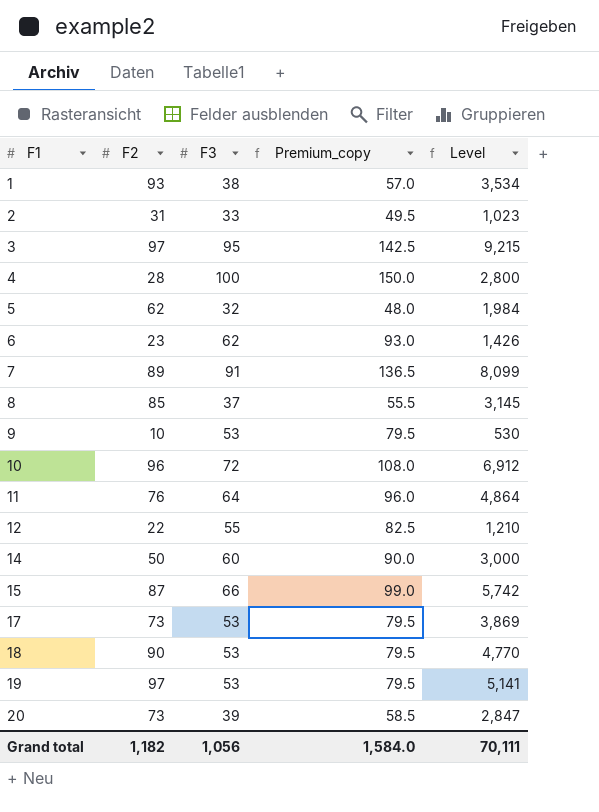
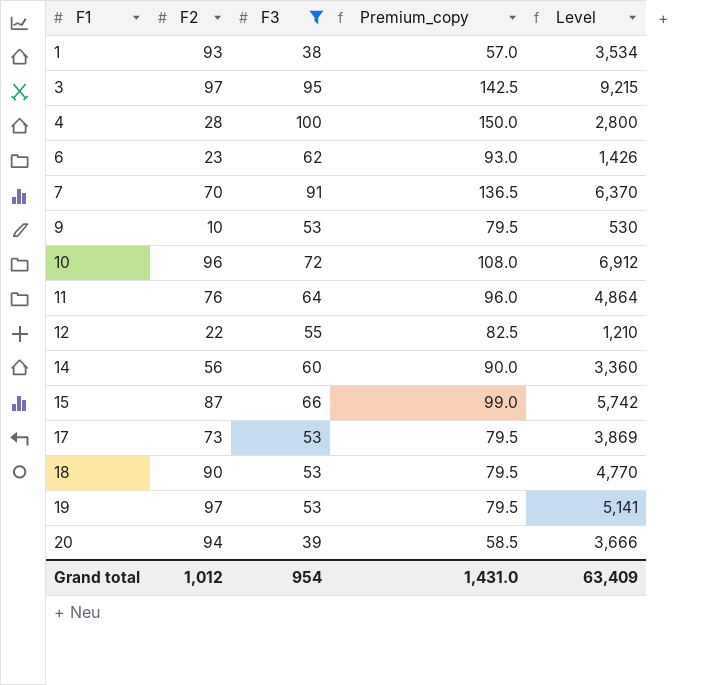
filter: none -> F3 >= 38
7 | F2: 89 -> 70
7 | Level: 8,099 -> 6,370
14 | F2: 50 -> 56
14 | Level: 3,000 -> 3,360
20 | F2: 73 -> 94
20 | Level: 2,847 -> 3,666
Grand total | F2: 1,182 -> 1,012
Grand total | F3: 1,056 -> 954
Grand total | Premium_copy: 1,584.0 -> 1,431.0
Grand total | Level: 70,111 -> 63,409

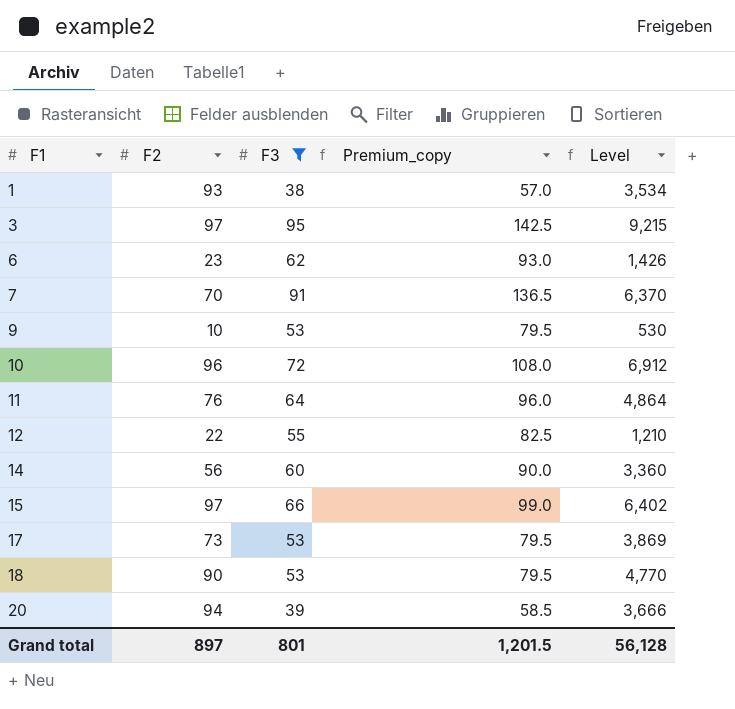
row 4: 28 | 100 | 150.0 | 2,800 -> none
row 19: 97 | 53 | 79.5 | 5,141 -> none
15 | F2: 87 -> 97
15 | Level: 5,742 -> 6,402
Grand total | F2: 1,012 -> 897
Grand total | F3: 954 -> 801
Grand total | Premium_copy: 1,431.0 -> 1,201.5
Grand total | Level: 63,409 -> 56,128

